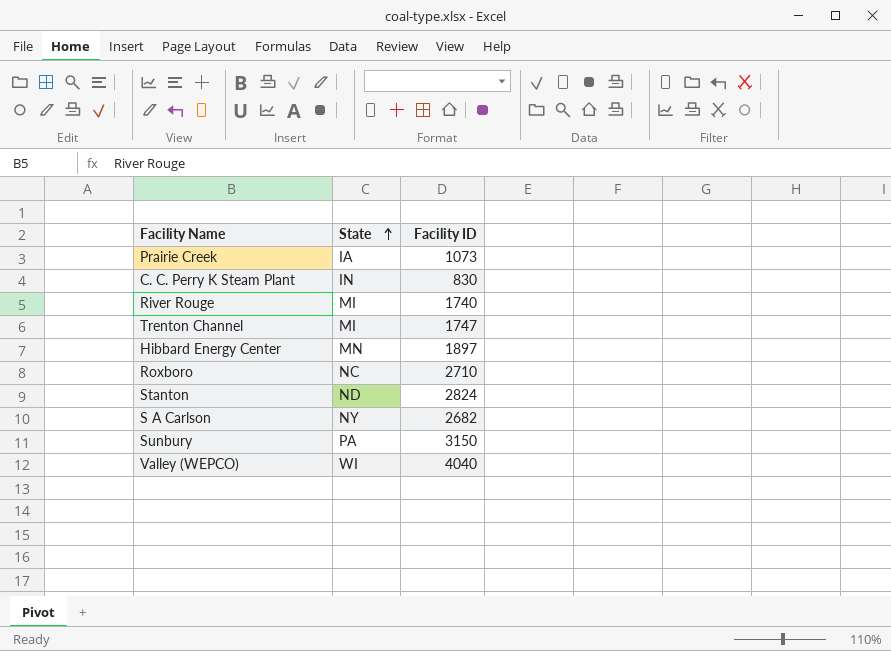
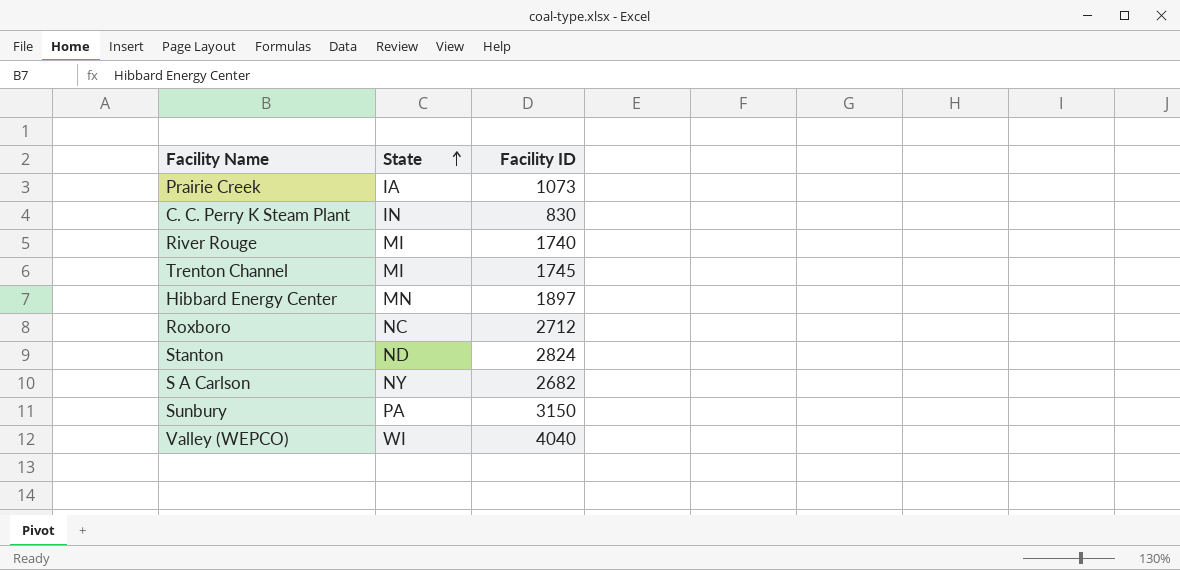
Trenton Channel | Facility ID: 1747 -> 1745
Roxboro | Facility ID: 2710 -> 2712

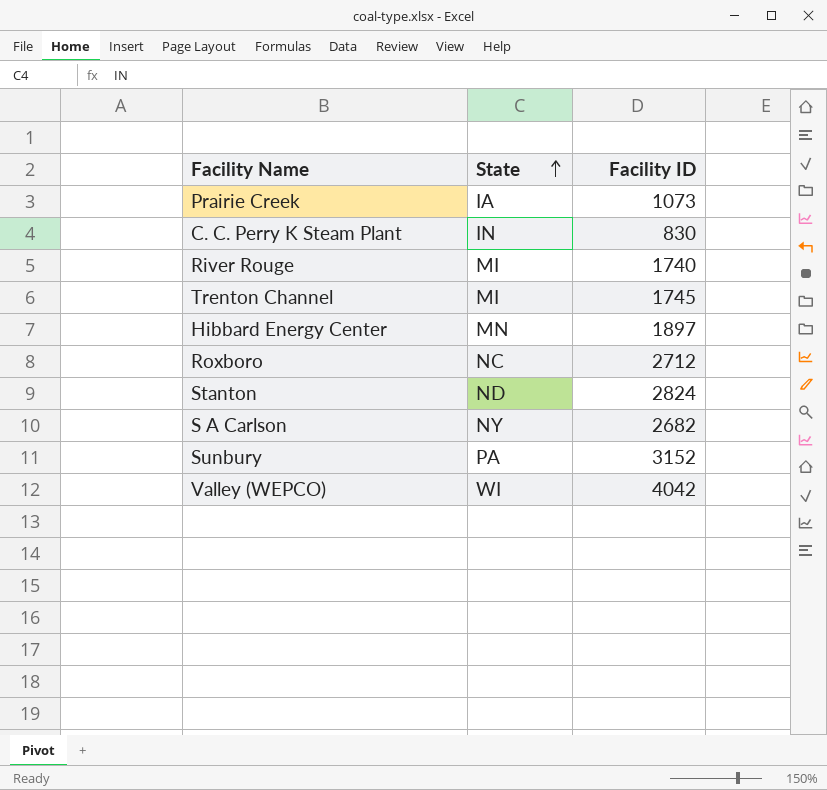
Sunbury | Facility ID: 3150 -> 3152
Valley (WEPCO) | Facility ID: 4040 -> 4042

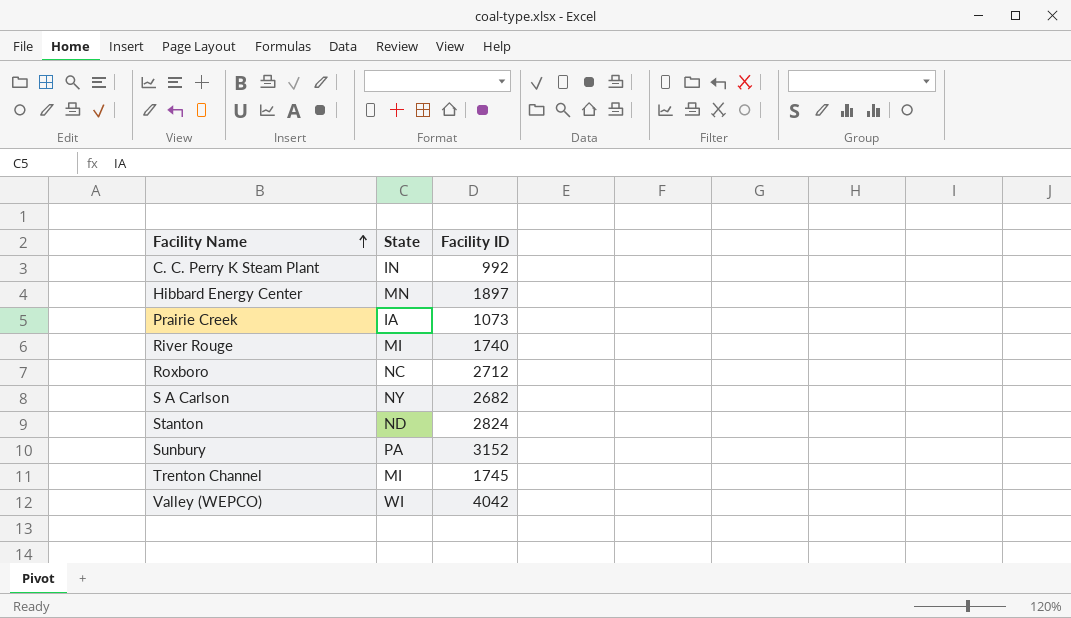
row order: State ascending -> Facility Name ascending
C. C. Perry K Steam Plant | Facility ID: 830 -> 992

